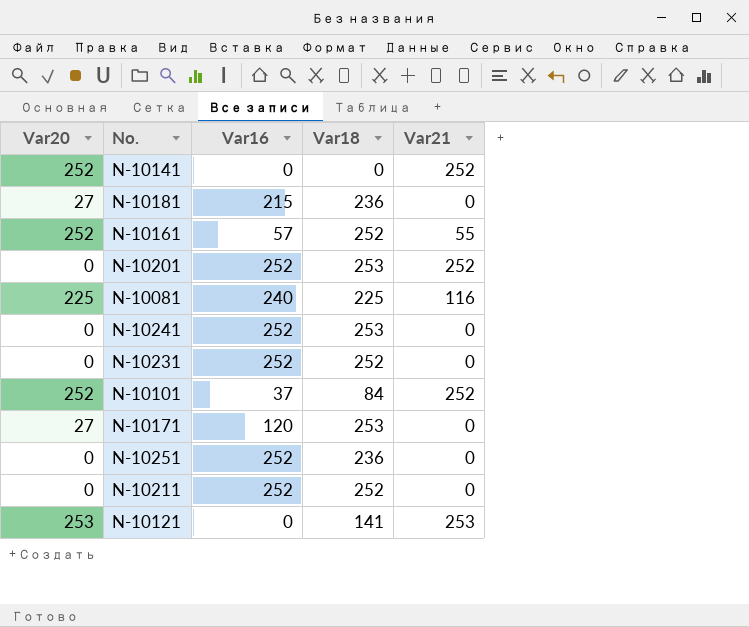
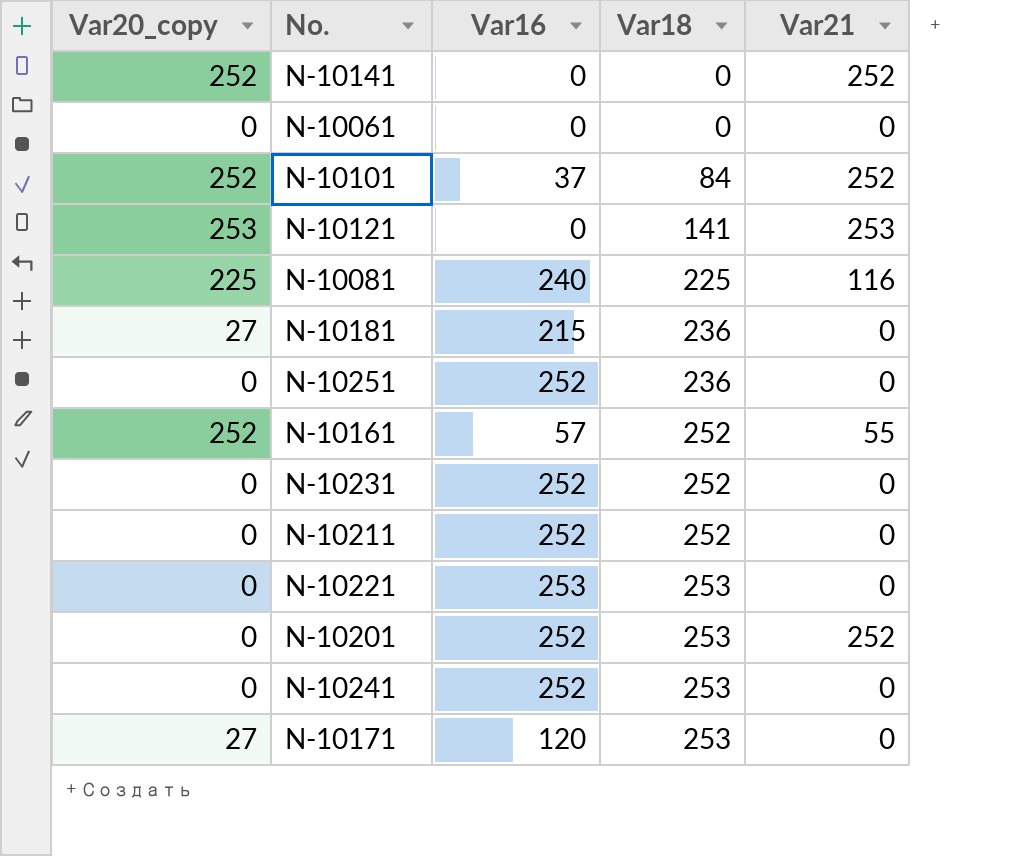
row order: none -> Var18 ascending
column name: Var20 -> Var20_copy
row N-10061: none -> 0 | 0 | 0 | 0
row N-10221: none -> 0 | 253 | 253 | 0

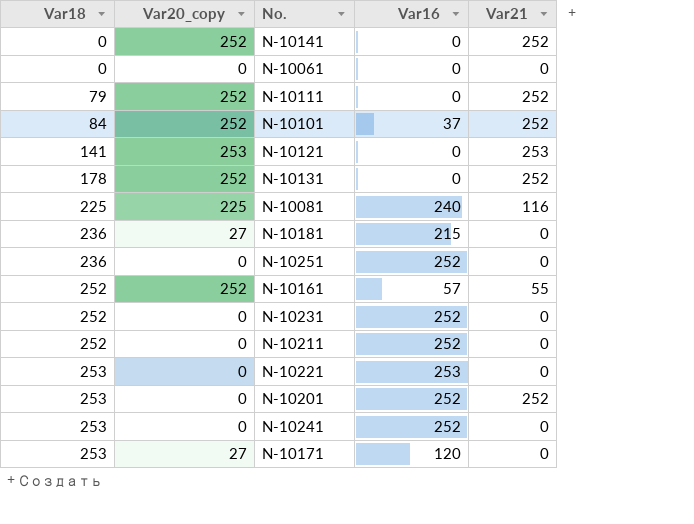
column Var18 | position: 4 -> 1
row N-10111: none -> 79 | 252 | 0 | 252
row N-10131: none -> 178 | 252 | 0 | 252

